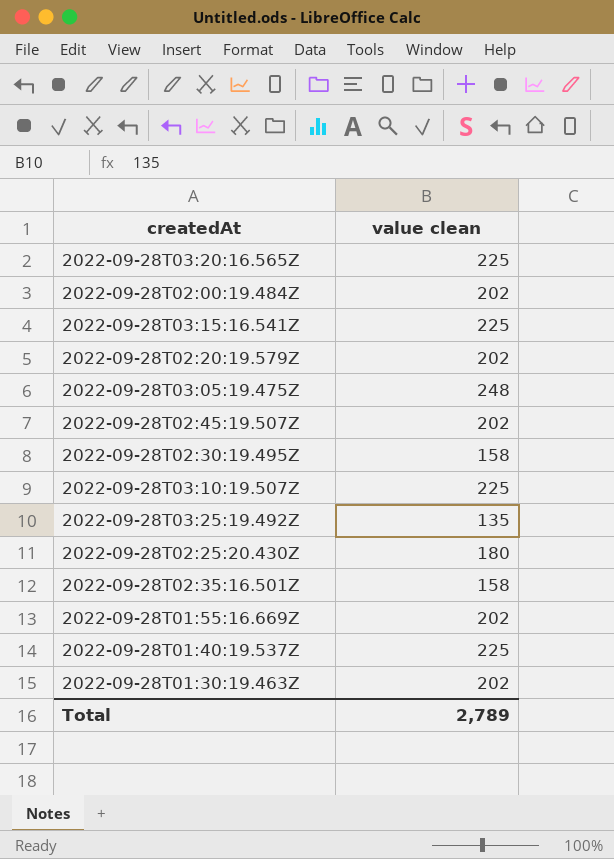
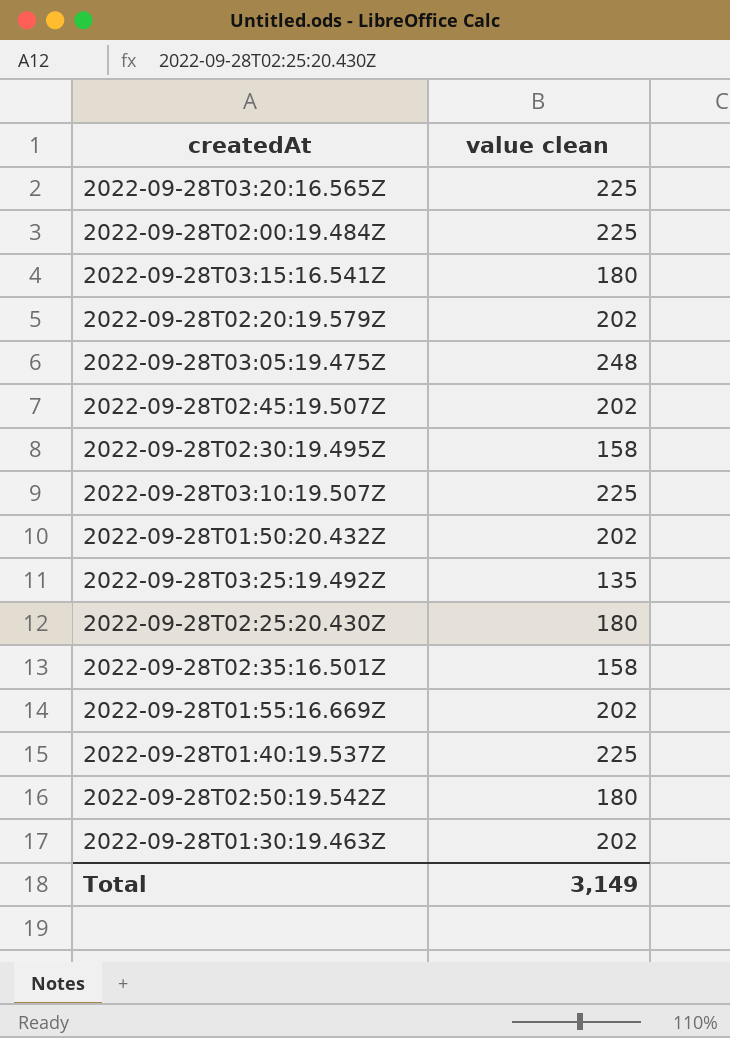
2022-09-28T02:00:19.484Z | value clean: 202 -> 225
2022-09-28T03:15:16.541Z | value clean: 225 -> 180
row 2022-09-28T01:50:20.432Z: none -> 202
row 2022-09-28T02:50:19.542Z: none -> 180
Total | value clean: 2,789 -> 3,149

